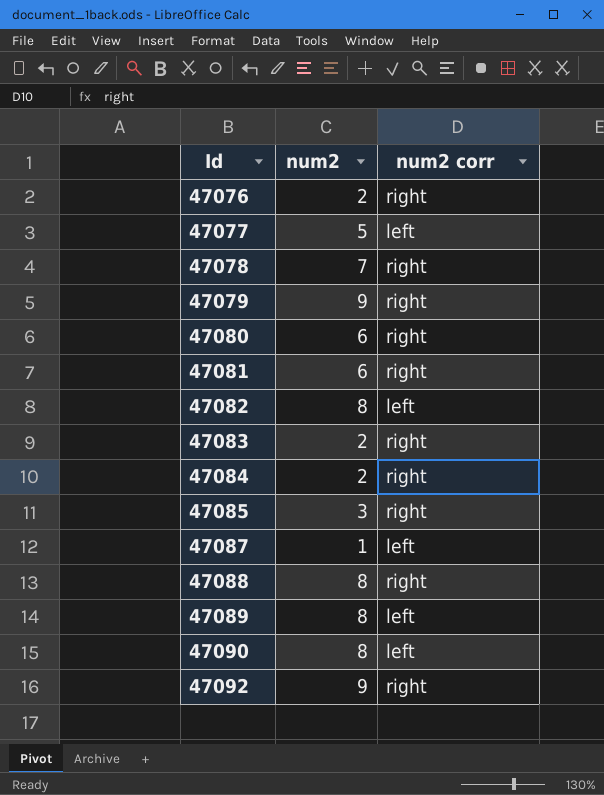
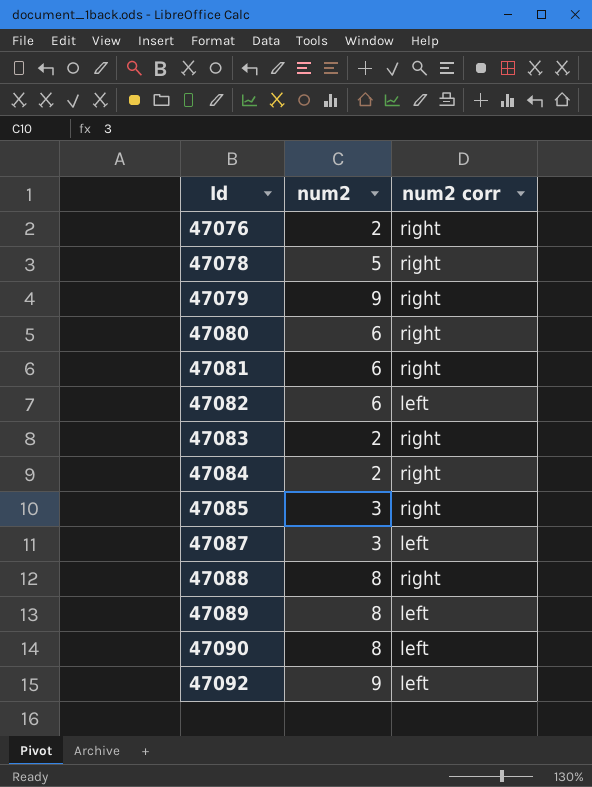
row 47077: 5 | left -> none
47078 | num2: 7 -> 5
47082 | num2: 8 -> 6
47087 | num2: 1 -> 3
47092 | num2 corr: right -> left

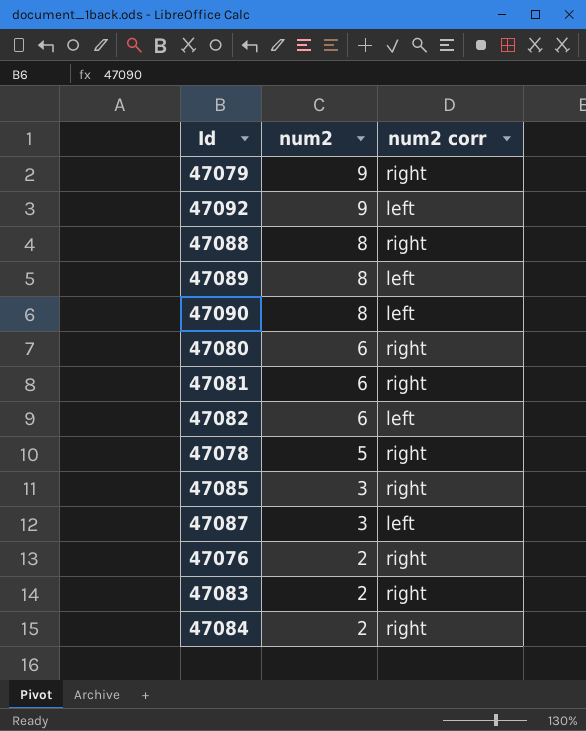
row order: Id ascending -> num2 descending

